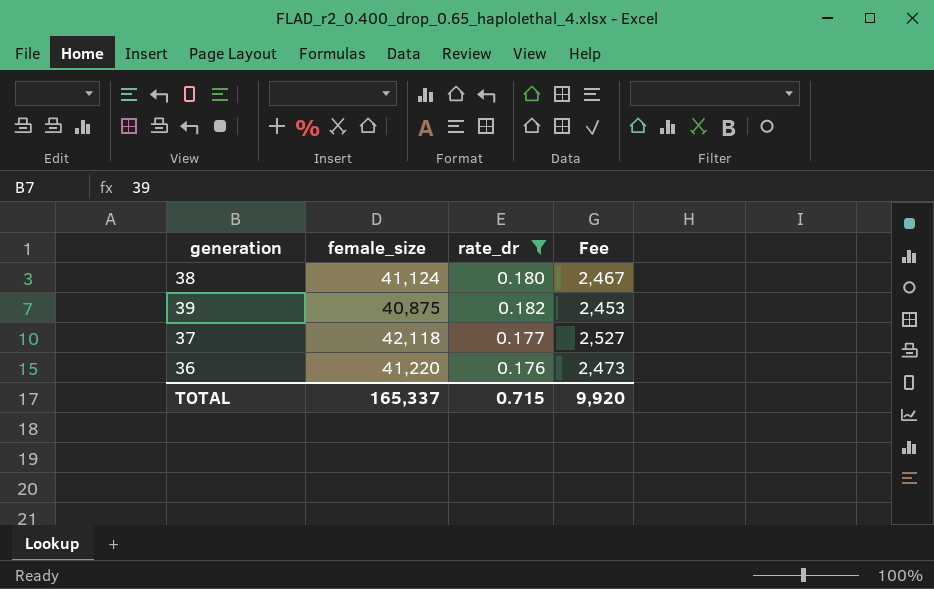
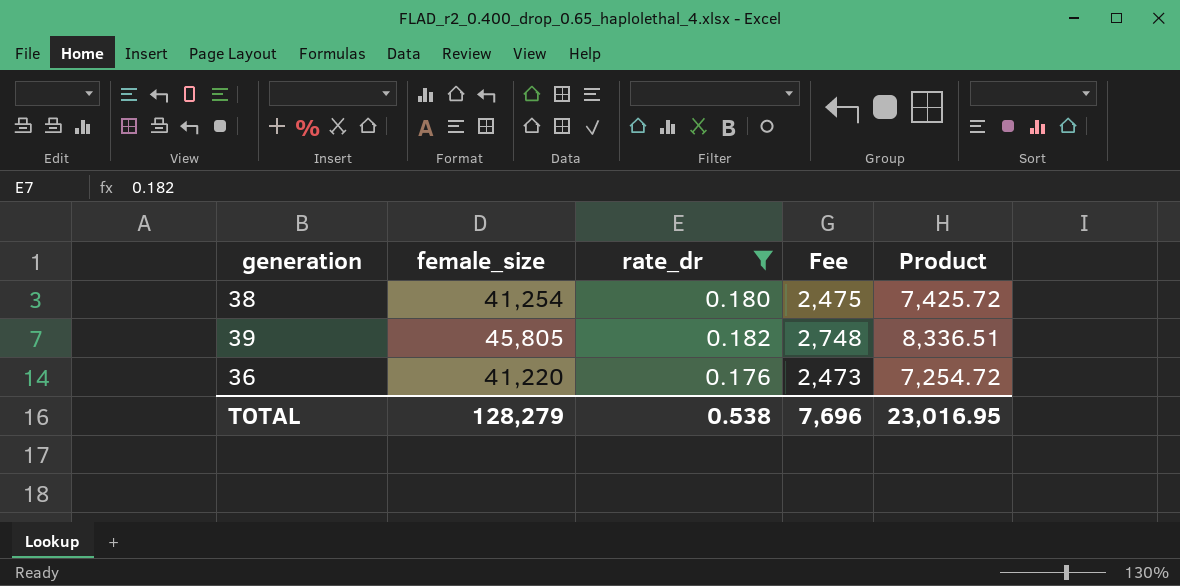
column Product | formula: none -> [female_size] * [rate_dr]
row 37: 42,118 | 0.177 | 2,527 -> none
38 | female_size: 41,124 -> 41,254
38 | Fee: 2,467 -> 2,475
39 | female_size: 40,875 -> 45,805
39 | Fee: 2,453 -> 2,748
TOTAL | female_size: 165,337 -> 128,279
TOTAL | rate_dr: 0.715 -> 0.538
TOTAL | Fee: 9,920 -> 7,696

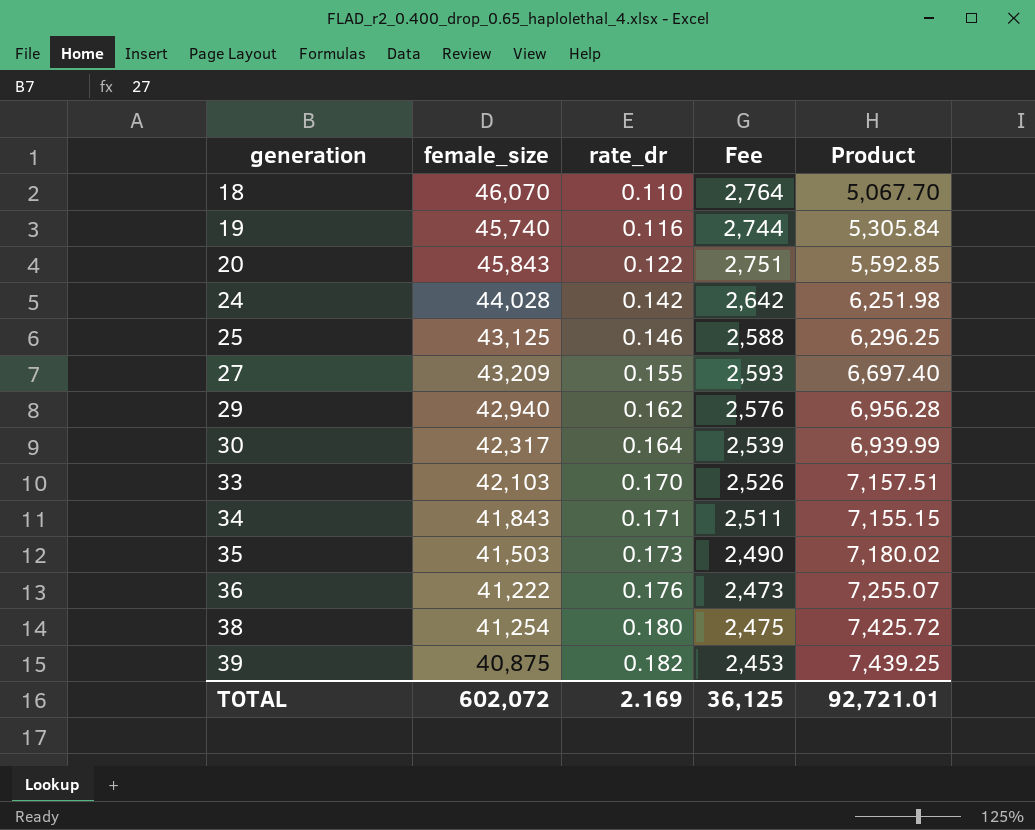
filter: rate_dr >= 0.176 -> none
row order: none -> generation ascending
36 | female_size: 41,220 -> 41,222
36 | Product: 7,254.72 -> 7,255.07
39 | female_size: 45,805 -> 40,875
39 | Fee: 2,748 -> 2,453
39 | Product: 8,336.51 -> 7,439.25
TOTAL | female_size: 128,279 -> 602,072
TOTAL | rate_dr: 0.538 -> 2.169
TOTAL | Fee: 7,696 -> 36,125
TOTAL | Product: 23,016.95 -> 92,721.01

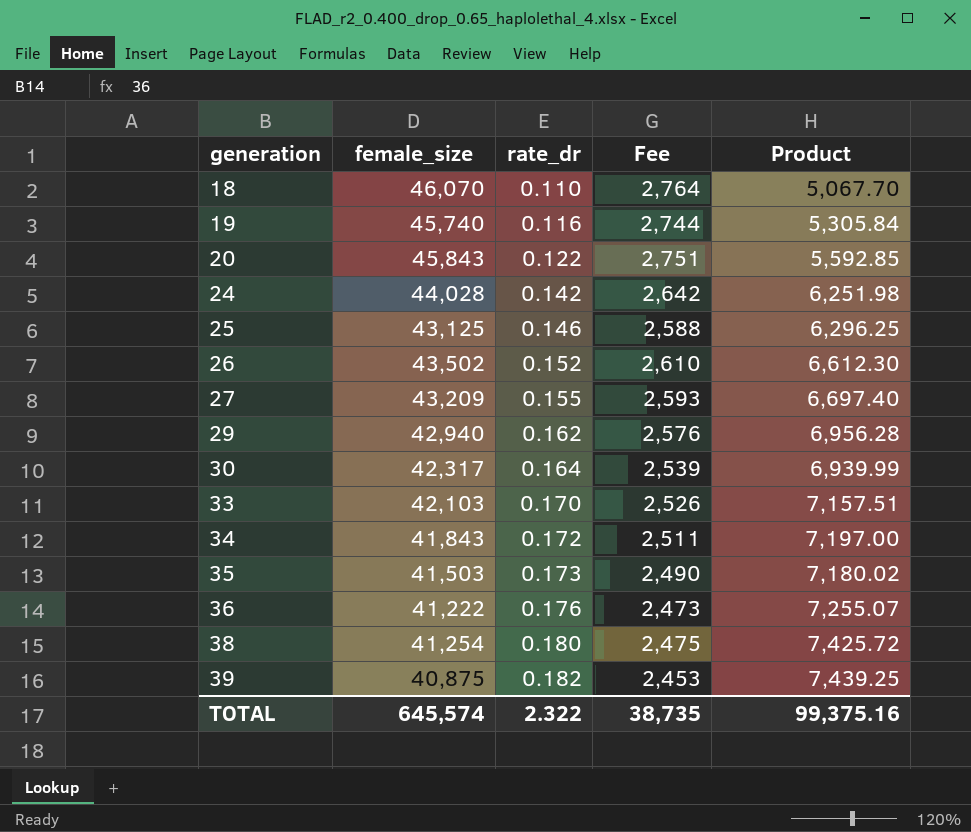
row 26: none -> 43,502 | 0.152 | 2,610 | 6,612.30
34 | rate_dr: 0.171 -> 0.172
34 | Product: 7,155.15 -> 7,197.00
TOTAL | female_size: 602,072 -> 645,574
TOTAL | rate_dr: 2.169 -> 2.322
TOTAL | Fee: 36,125 -> 38,735
TOTAL | Product: 92,721.01 -> 99,375.16

